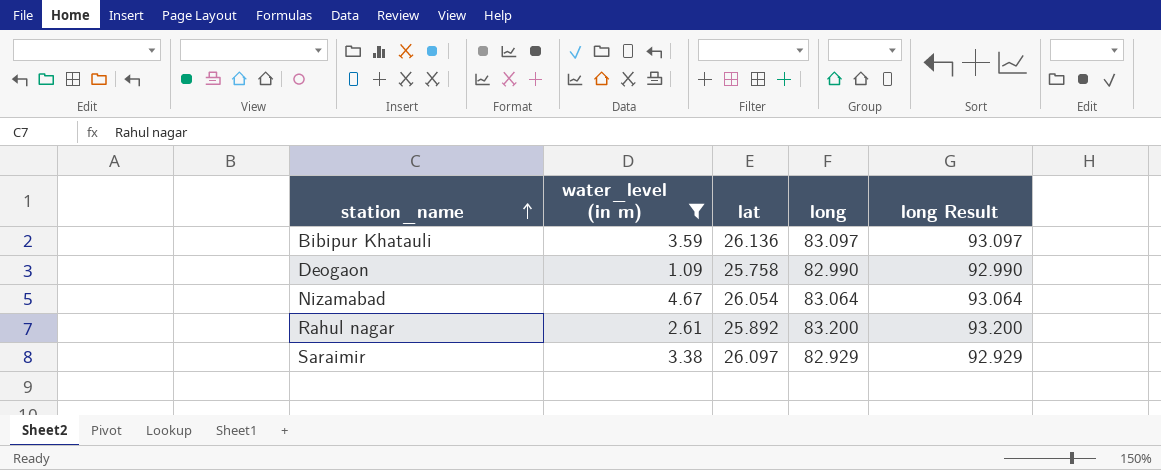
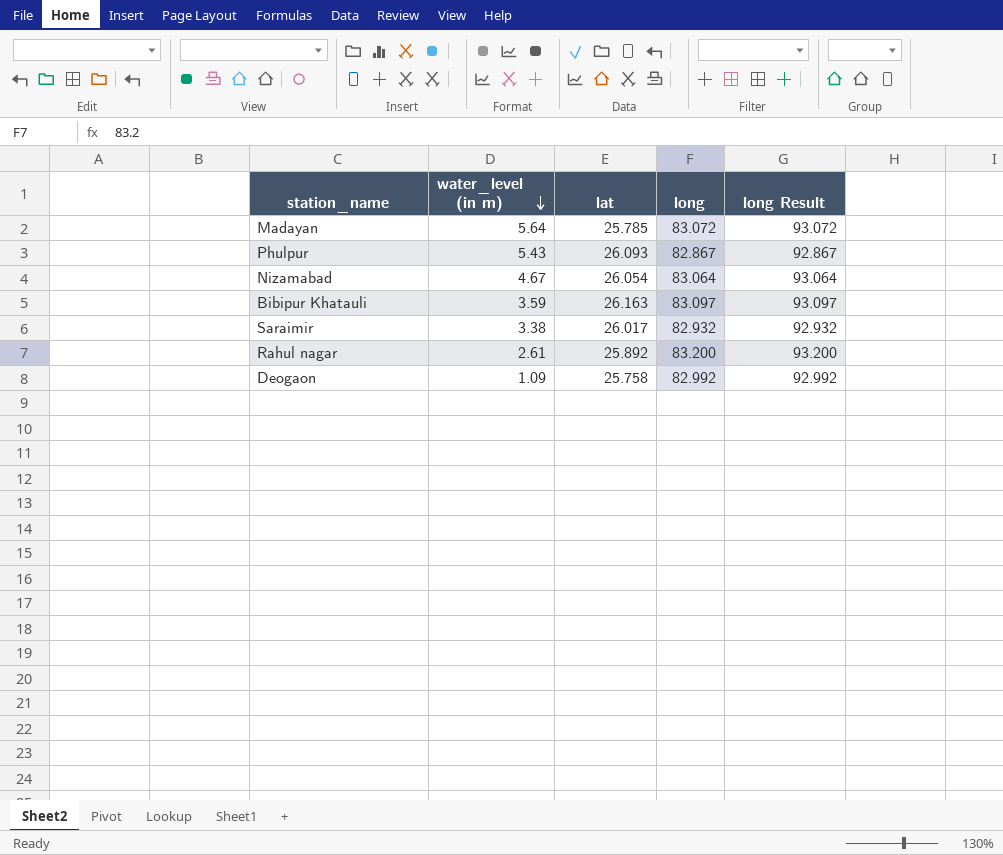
filter: water_level (in m) <= 4.67 -> none
row order: station_name ascending -> water_level (in m) descending
Bibipur Khatauli | lat: 26.136 -> 26.163
Saraimir | lat: 26.097 -> 26.017
Saraimir | long: 82.929 -> 82.932
Saraimir | long Result: 92.929 -> 92.932
Deogaon | long: 82.990 -> 82.992
Deogaon | long Result: 92.990 -> 92.992

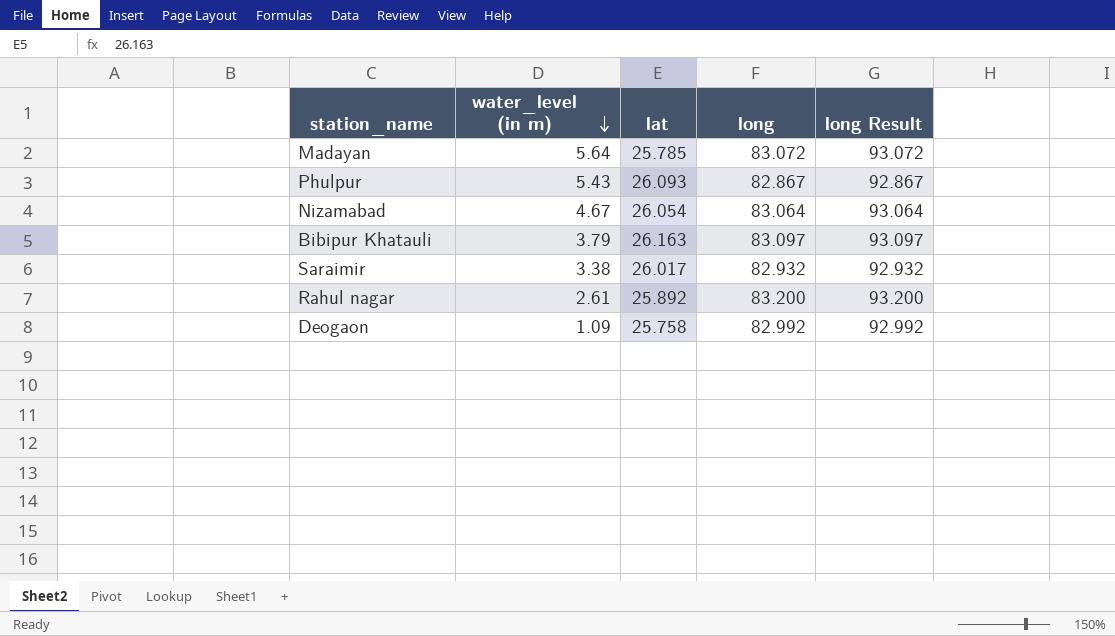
Bibipur Khatauli | water_level (in m): 3.59 -> 3.79

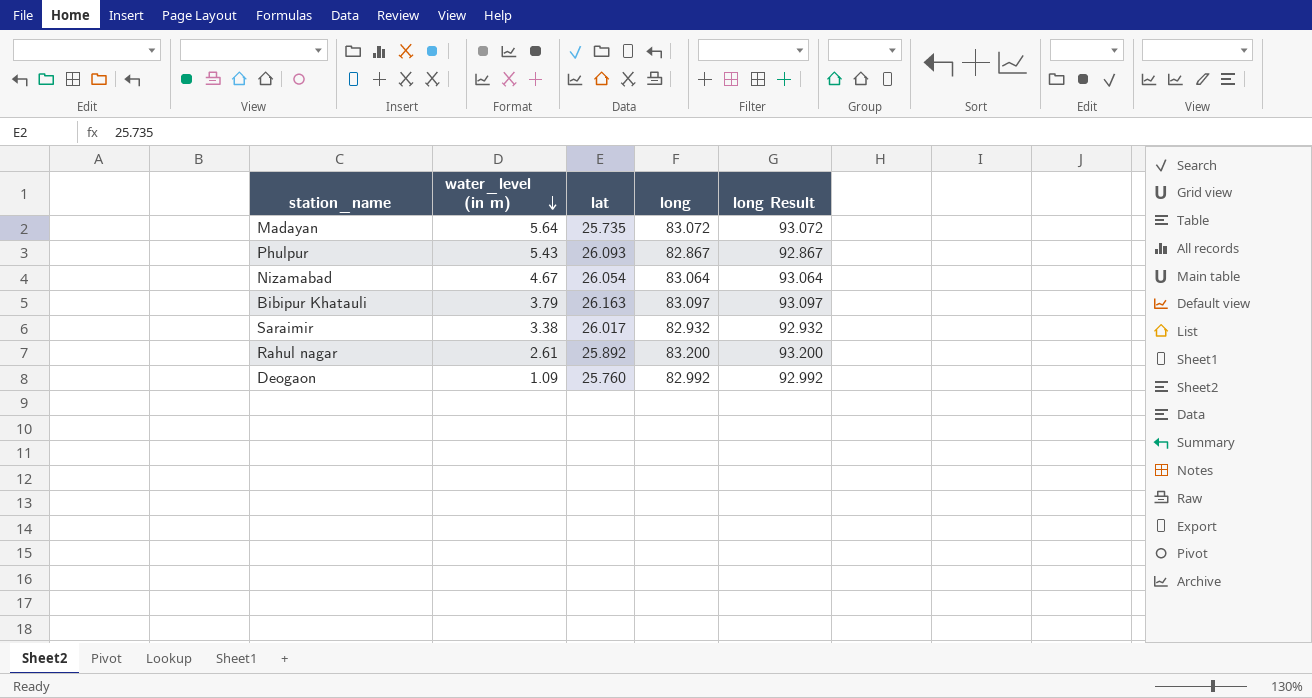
Madayan | lat: 25.785 -> 25.735
Deogaon | lat: 25.758 -> 25.760

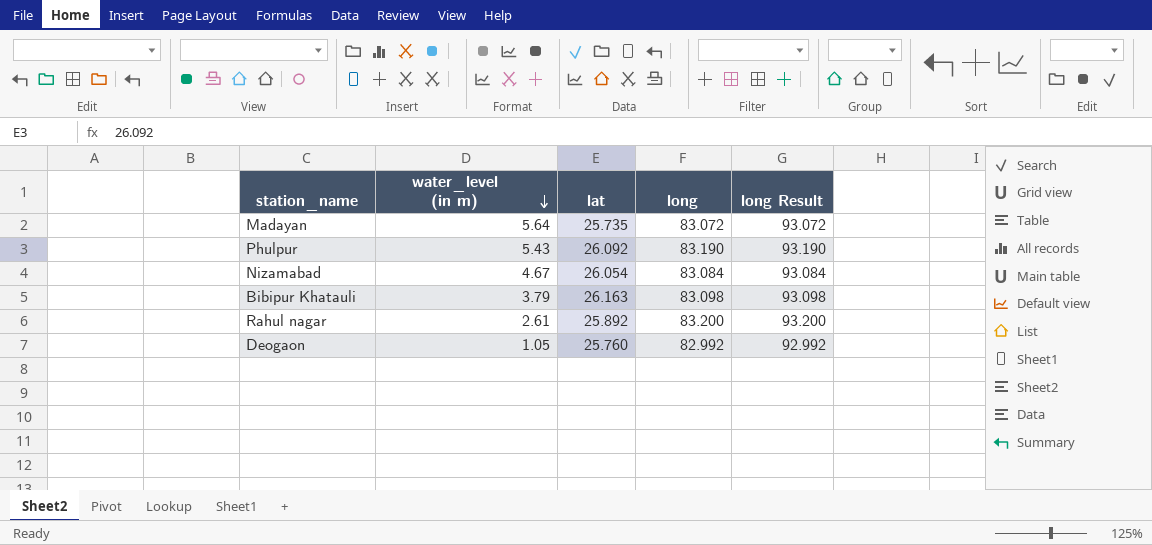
row Saraimir: 3.38 | 26.017 | 82.932 | 92.932 -> none
Phulpur | lat: 26.093 -> 26.092
Phulpur | long: 82.867 -> 83.190
Phulpur | long Result: 92.867 -> 93.190
Nizamabad | long: 83.064 -> 83.084
Nizamabad | long Result: 93.064 -> 93.084
Bibipur Khatauli | long: 83.097 -> 83.098
Bibipur Khatauli | long Result: 93.097 -> 93.098
Deogaon | water_level (in m): 1.09 -> 1.05

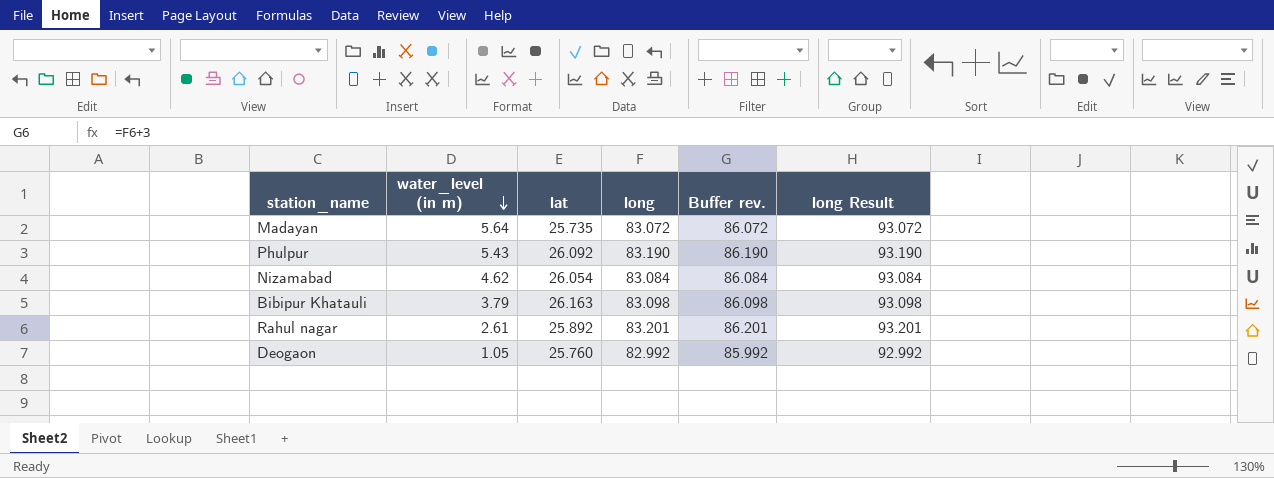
column Buffer rev. | formula: none -> [long] + 3
Nizamabad | water_level (in m): 4.67 -> 4.62
Rahul nagar | long: 83.200 -> 83.201
Rahul nagar | long Result: 93.200 -> 93.201

